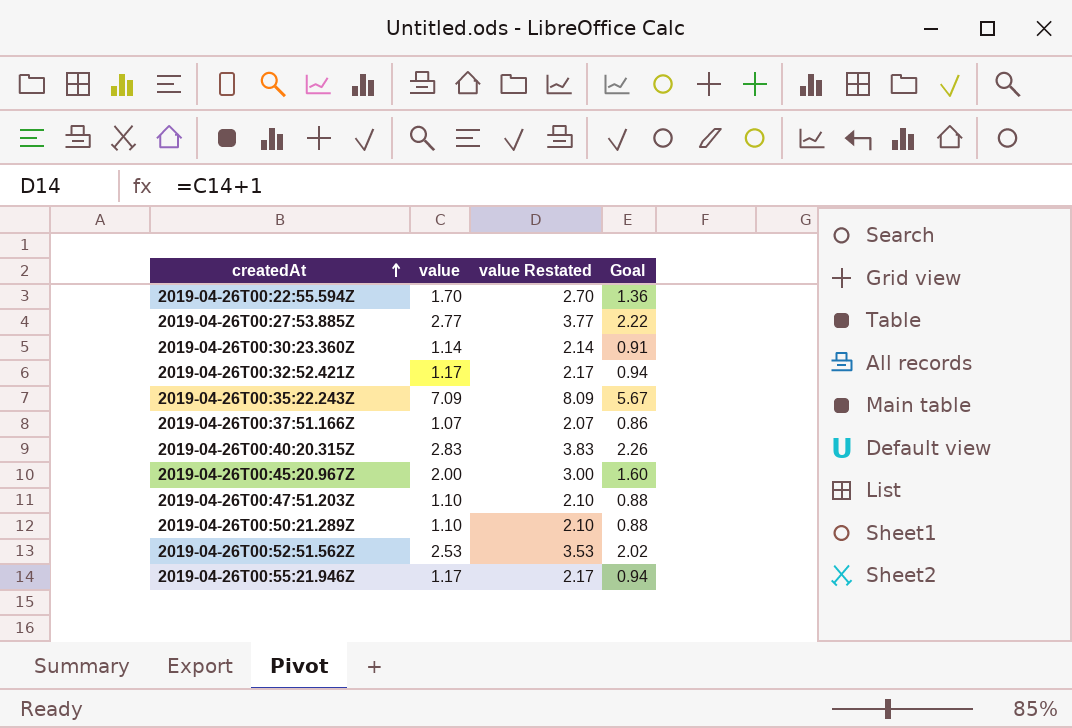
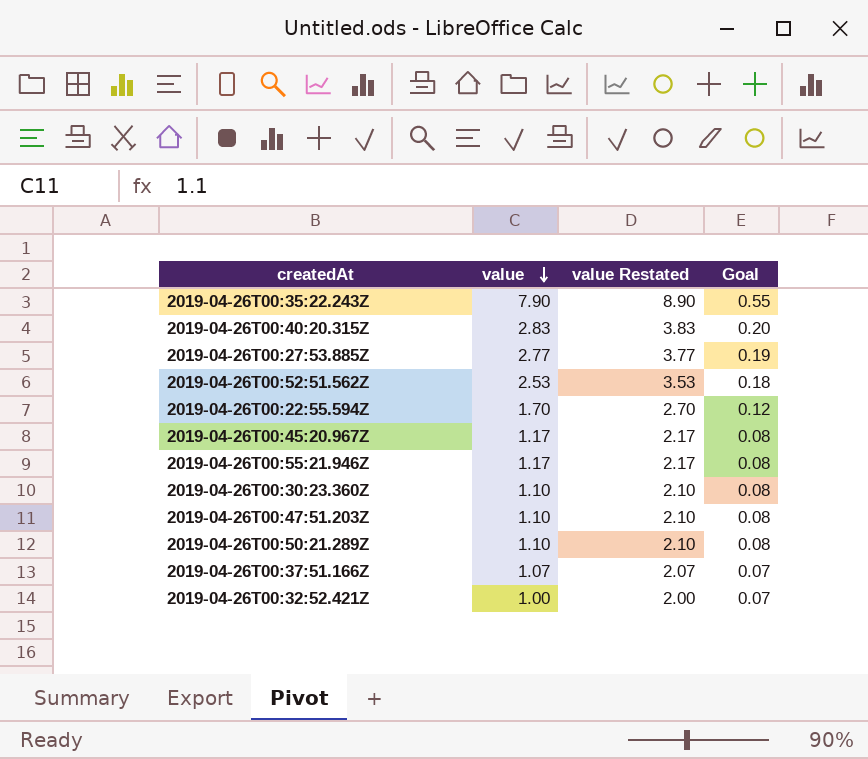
row order: createdAt ascending -> value descending
column Goal | formula: [value] * 0.8 -> [value] * 0.07
2019-04-26T00:35:22.243Z | value: 7.09 -> 7.90
2019-04-26T00:35:22.243Z | value Restated: 8.09 -> 8.90
2019-04-26T00:45:20.967Z | value: 2.00 -> 1.17
2019-04-26T00:45:20.967Z | value Restated: 3.00 -> 2.17
2019-04-26T00:30:23.360Z | value: 1.14 -> 1.10
2019-04-26T00:30:23.360Z | value Restated: 2.14 -> 2.10
2019-04-26T00:32:52.421Z | value: 1.17 -> 1.00
2019-04-26T00:32:52.421Z | value Restated: 2.17 -> 2.00

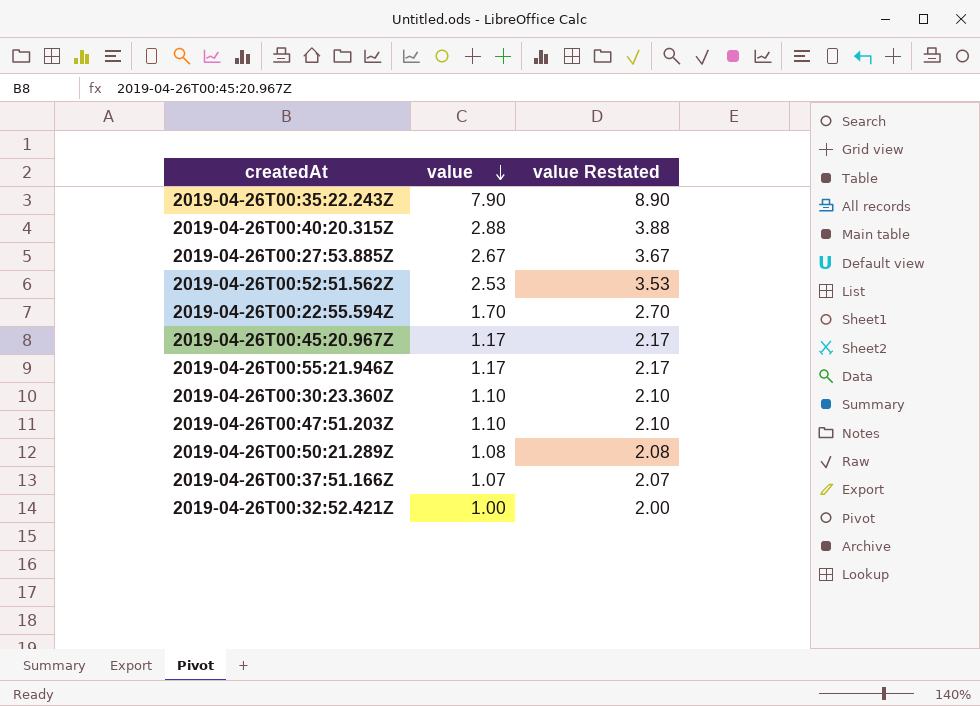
column Goal | formula: [value] * 0.07 -> none
2019-04-26T00:40:20.315Z | value: 2.83 -> 2.88
2019-04-26T00:40:20.315Z | value Restated: 3.83 -> 3.88
2019-04-26T00:27:53.885Z | value: 2.77 -> 2.67
2019-04-26T00:27:53.885Z | value Restated: 3.77 -> 3.67
2019-04-26T00:50:21.289Z | value: 1.10 -> 1.08
2019-04-26T00:50:21.289Z | value Restated: 2.10 -> 2.08

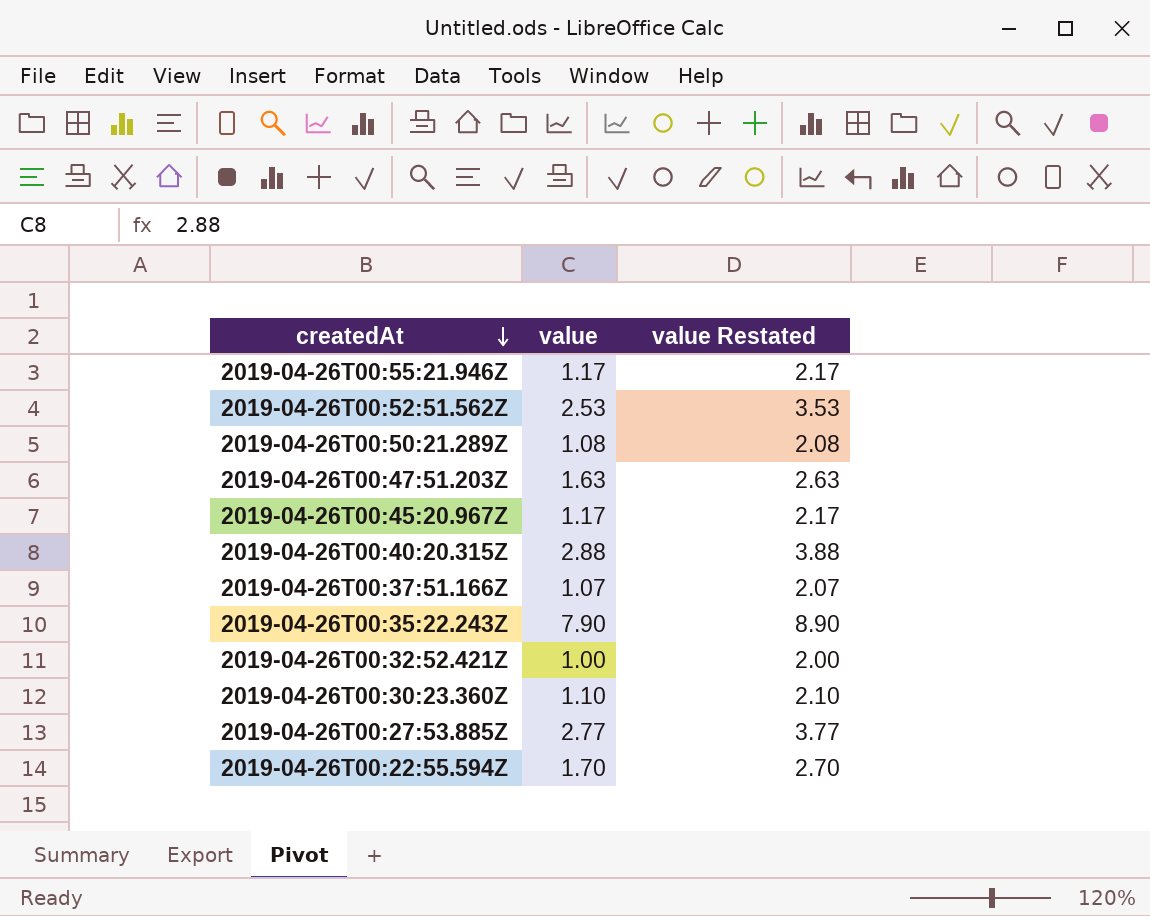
row order: value descending -> createdAt descending
2019-04-26T00:47:51.203Z | value: 1.10 -> 1.63
2019-04-26T00:47:51.203Z | value Restated: 2.10 -> 2.63
2019-04-26T00:27:53.885Z | value: 2.67 -> 2.77
2019-04-26T00:27:53.885Z | value Restated: 3.67 -> 3.77

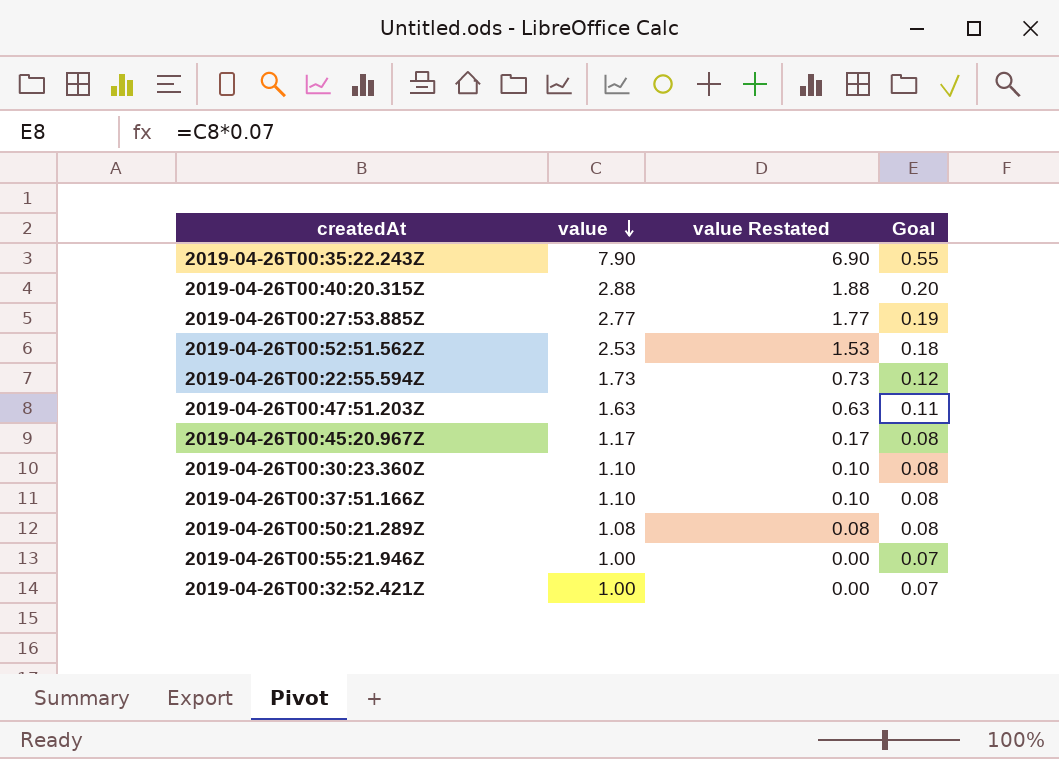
row order: createdAt descending -> value descending
column value Restated | formula: [value] + 1 -> [value] - 1
column Goal | formula: none -> [value] * 0.07
2019-04-26T00:22:55.594Z | value: 1.70 -> 1.73
2019-04-26T00:37:51.166Z | value: 1.07 -> 1.10
2019-04-26T00:55:21.946Z | value: 1.17 -> 1.00

